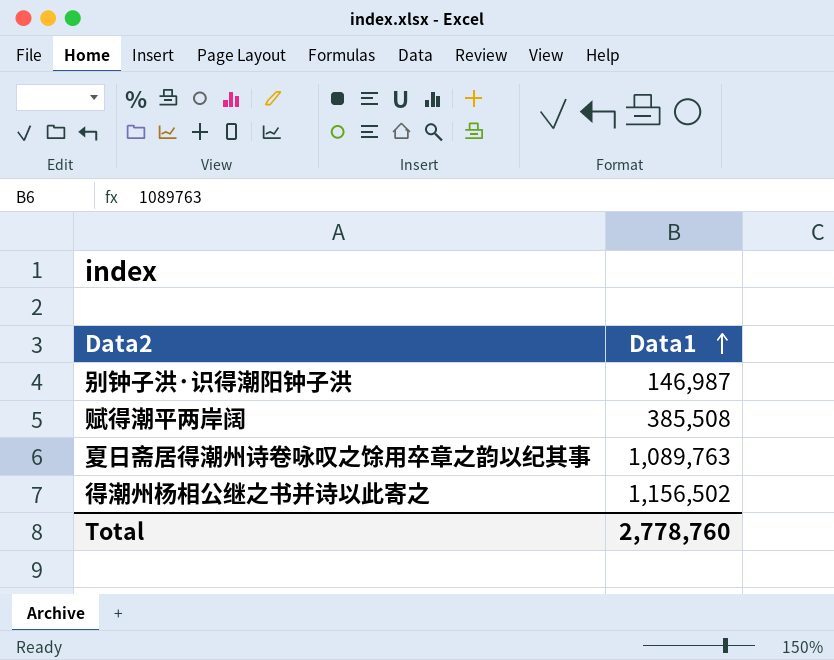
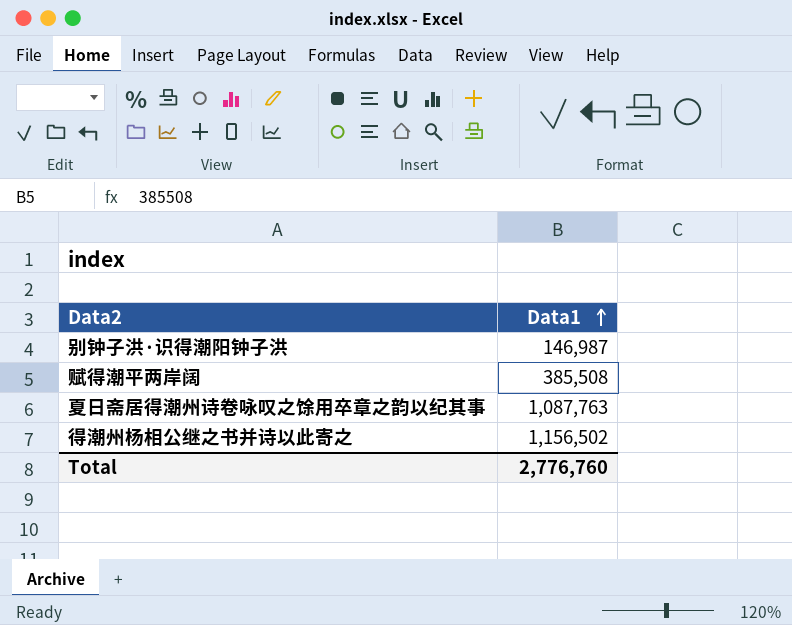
夏日斋居得潮州诗卷咏叹之馀用卒章之韵以纪其事 | Data1: 1,089,763 -> 1,087,763
Total | Data1: 2,778,760 -> 2,776,760

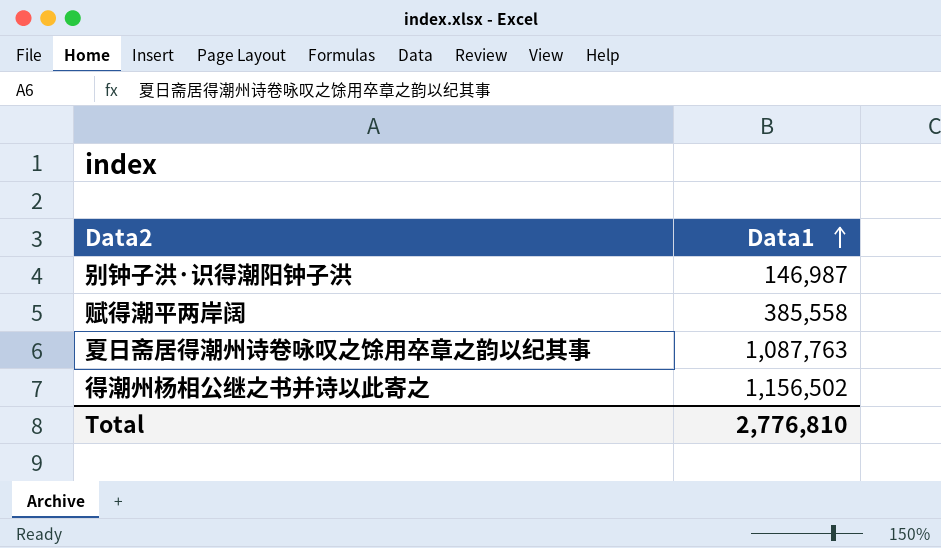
赋得潮平两岸阔 | Data1: 385,508 -> 385,558
Total | Data1: 2,776,760 -> 2,776,810

